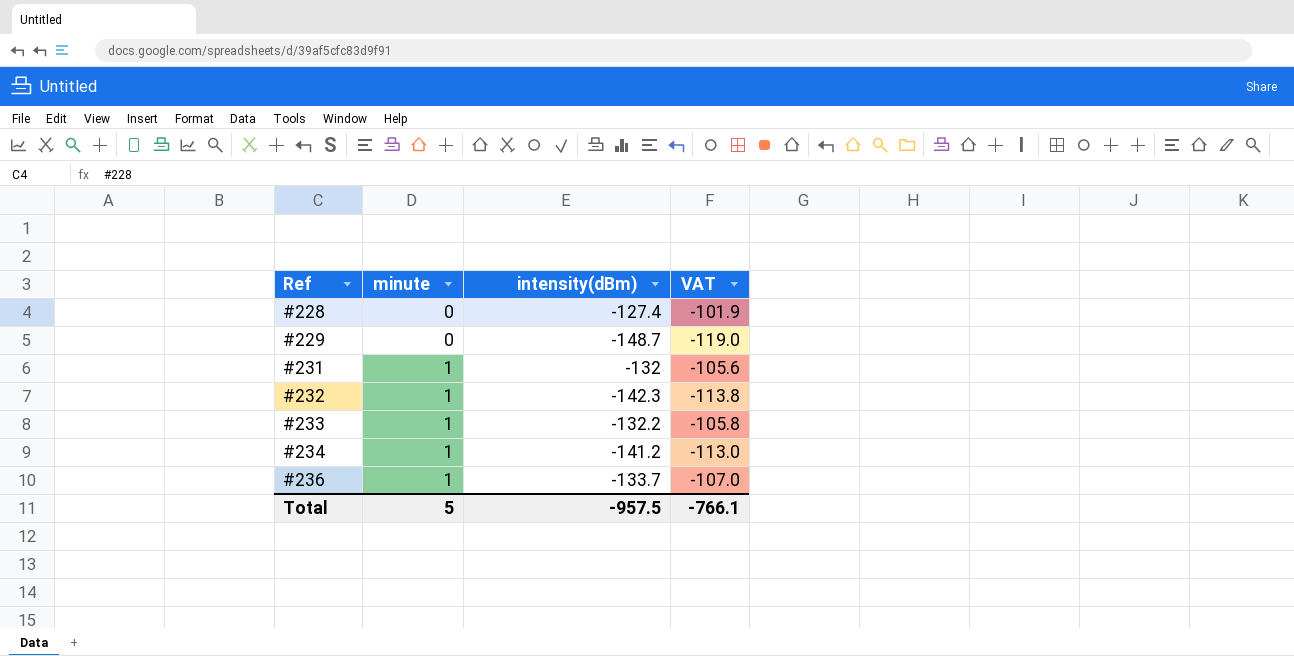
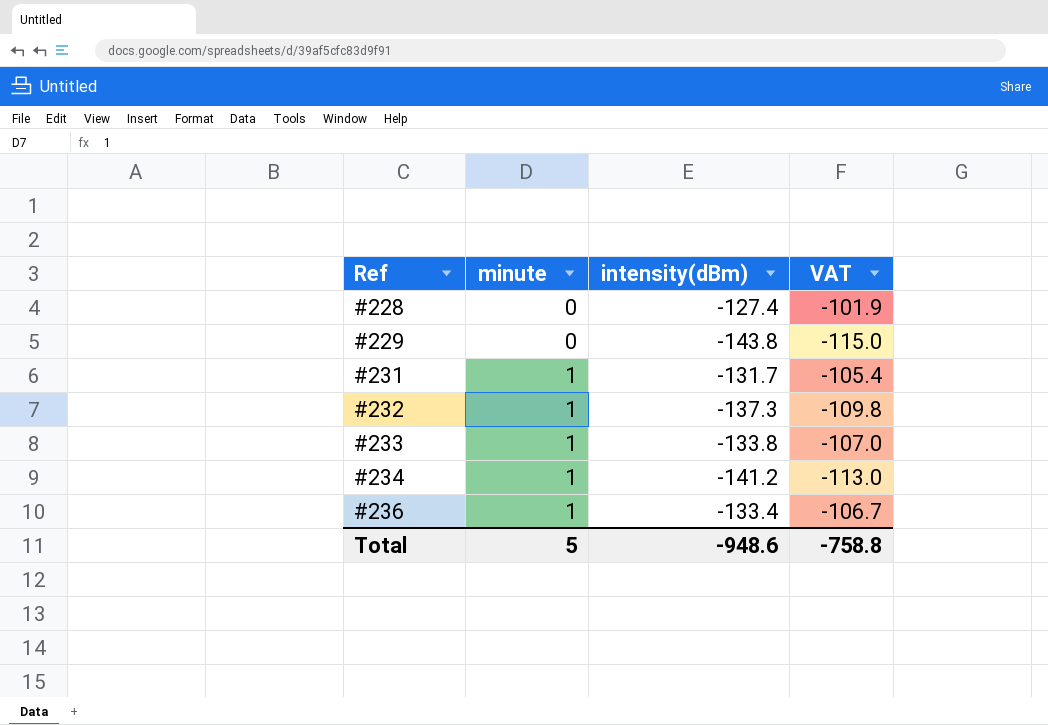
#229 | intensity(dBm): -148.7 -> -143.8
#229 | VAT: -119.0 -> -115.0
#231 | intensity(dBm): -132 -> -131.7
#231 | VAT: -105.6 -> -105.4
#232 | intensity(dBm): -142.3 -> -137.3
#232 | VAT: -113.8 -> -109.8
#233 | intensity(dBm): -132.2 -> -133.8
#233 | VAT: -105.8 -> -107.0
#236 | intensity(dBm): -133.7 -> -133.4
#236 | VAT: -107.0 -> -106.7
Total | intensity(dBm): -957.5 -> -948.6
Total | VAT: -766.1 -> -758.8

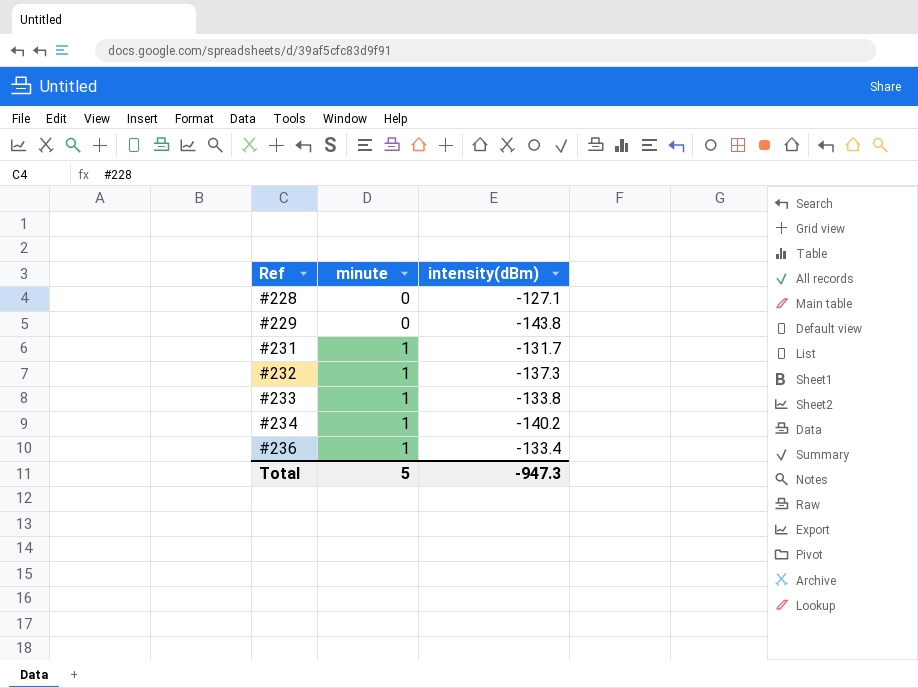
column VAT | formula: [intensity(dBm)] * 0.8 -> none
#228 | intensity(dBm): -127.4 -> -127.1
#234 | intensity(dBm): -141.2 -> -140.2
Total | intensity(dBm): -948.6 -> -947.3

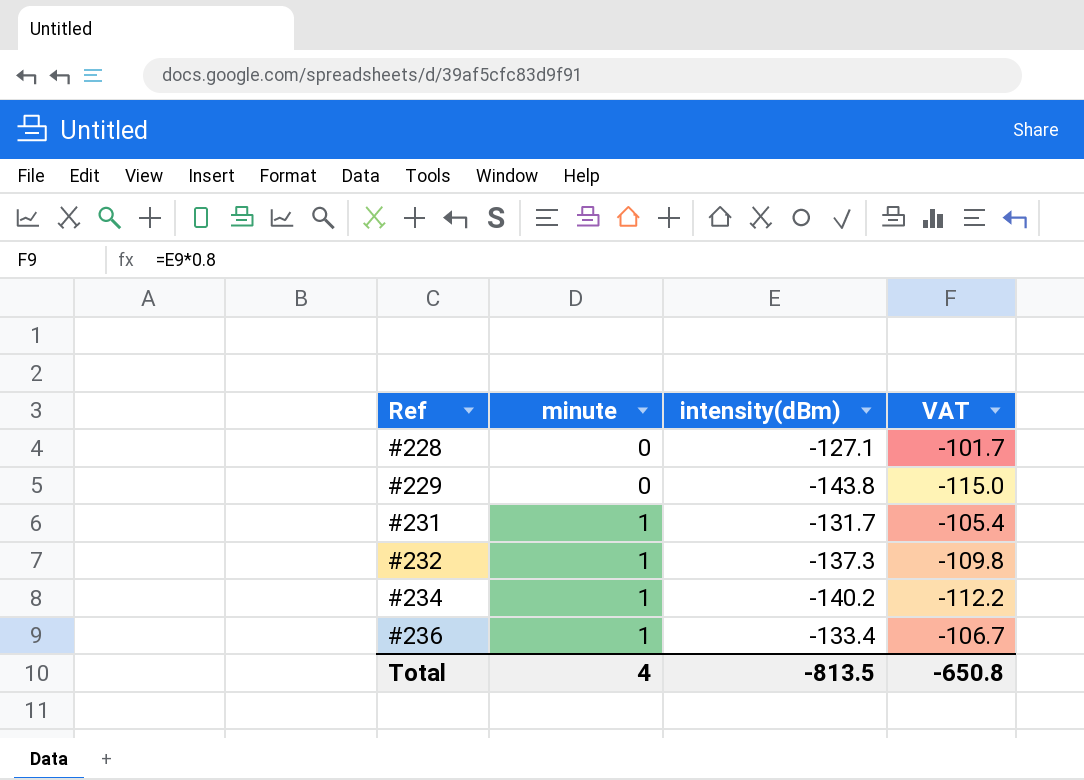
column VAT | formula: none -> [intensity(dBm)] * 0.8
row #233: 1 | -133.8 -> none
Total | minute: 5 -> 4
Total | intensity(dBm): -947.3 -> -813.5

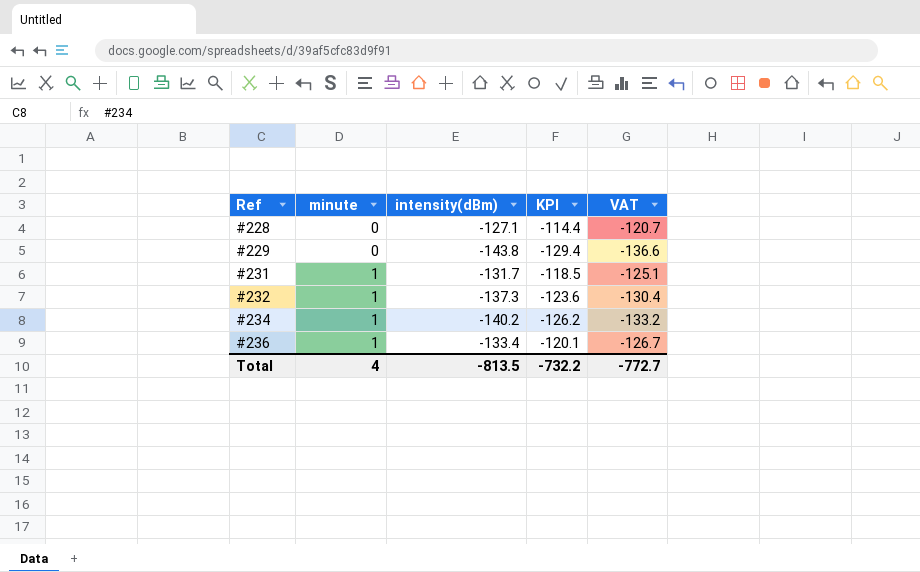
column KPI | formula: none -> [intensity(dBm)] * 0.9
column VAT | formula: [intensity(dBm)] * 0.8 -> [intensity(dBm)] * 0.95
Total | VAT: -650.8 -> -772.7

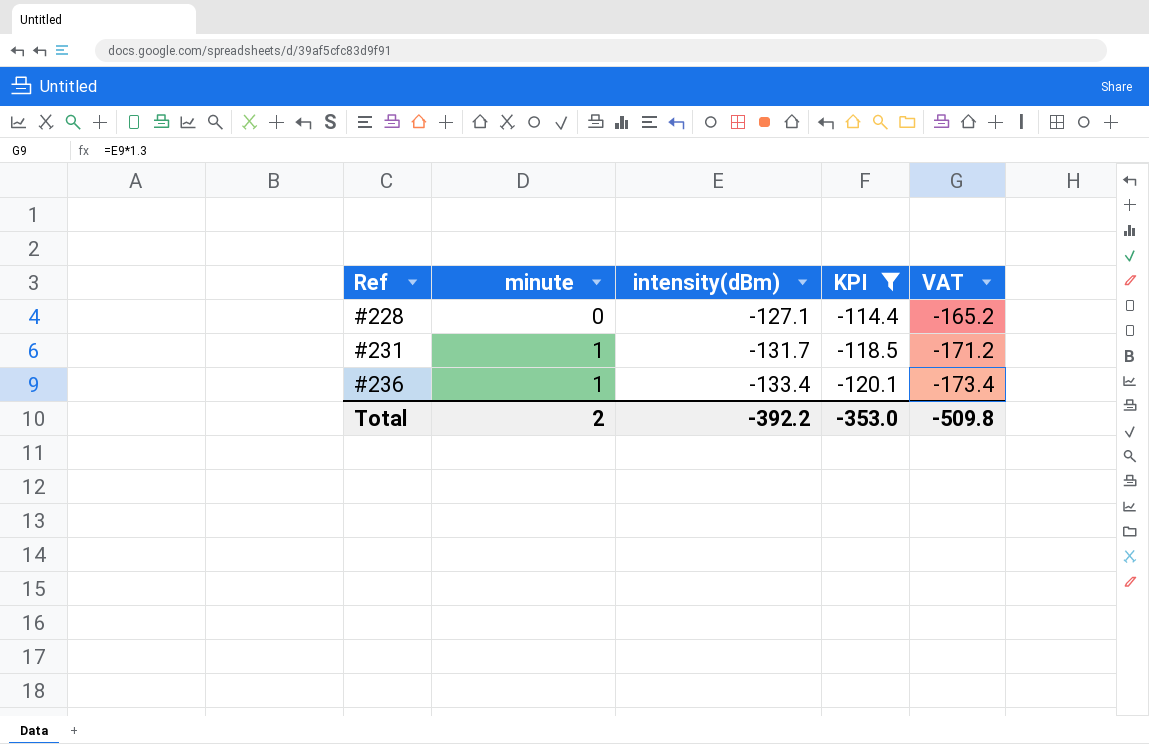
filter: none -> KPI >= -120.1
column VAT | formula: [intensity(dBm)] * 0.95 -> [intensity(dBm)] * 1.3
Total | minute: 4 -> 2
Total | intensity(dBm): -813.5 -> -392.2
Total | KPI: -732.2 -> -353.0
Total | VAT: -772.7 -> -509.8

